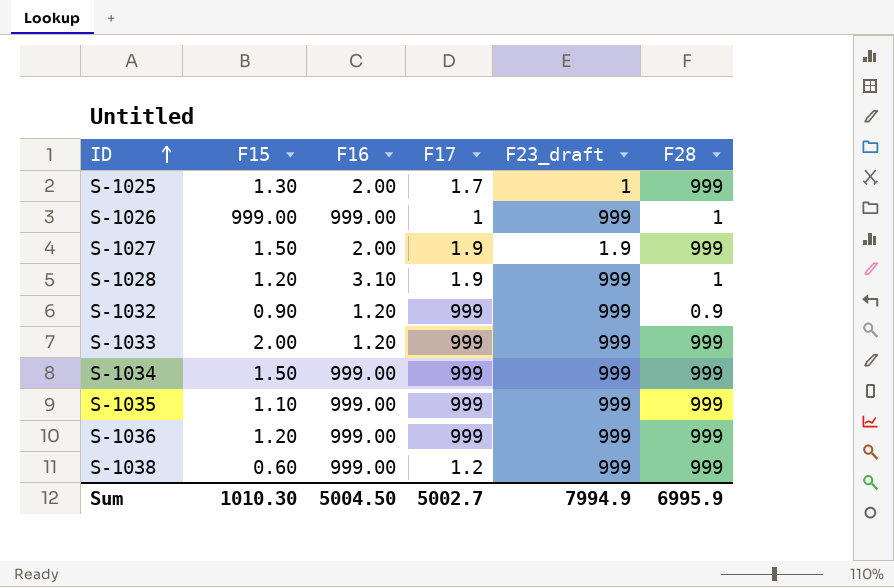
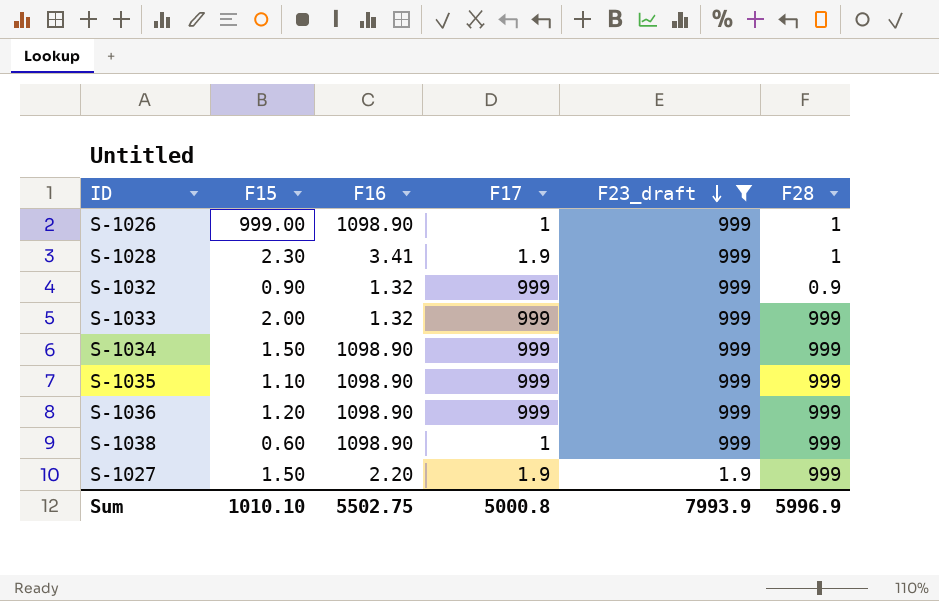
filter: none -> F23_draft != 1
row order: ID ascending -> F23_draft descending
S-1026 | F16: 999.00 -> 1098.90
S-1028 | F15: 1.20 -> 2.30
S-1028 | F16: 3.10 -> 3.41
S-1032 | F16: 1.20 -> 1.32
S-1033 | F16: 1.20 -> 1.32
S-1034 | F16: 999.00 -> 1098.90
S-1035 | F16: 999.00 -> 1098.90
S-1036 | F16: 999.00 -> 1098.90
S-1038 | F16: 999.00 -> 1098.90
S-1038 | F17: 1.2 -> 1
S-1027 | F16: 2.00 -> 2.20
Sum | F15: 1010.30 -> 1010.10
Sum | F16: 5004.50 -> 5502.75
Sum | F17: 5002.7 -> 5000.8
Sum | F23_draft: 7994.9 -> 7993.9
Sum | F28: 6995.9 -> 5996.9

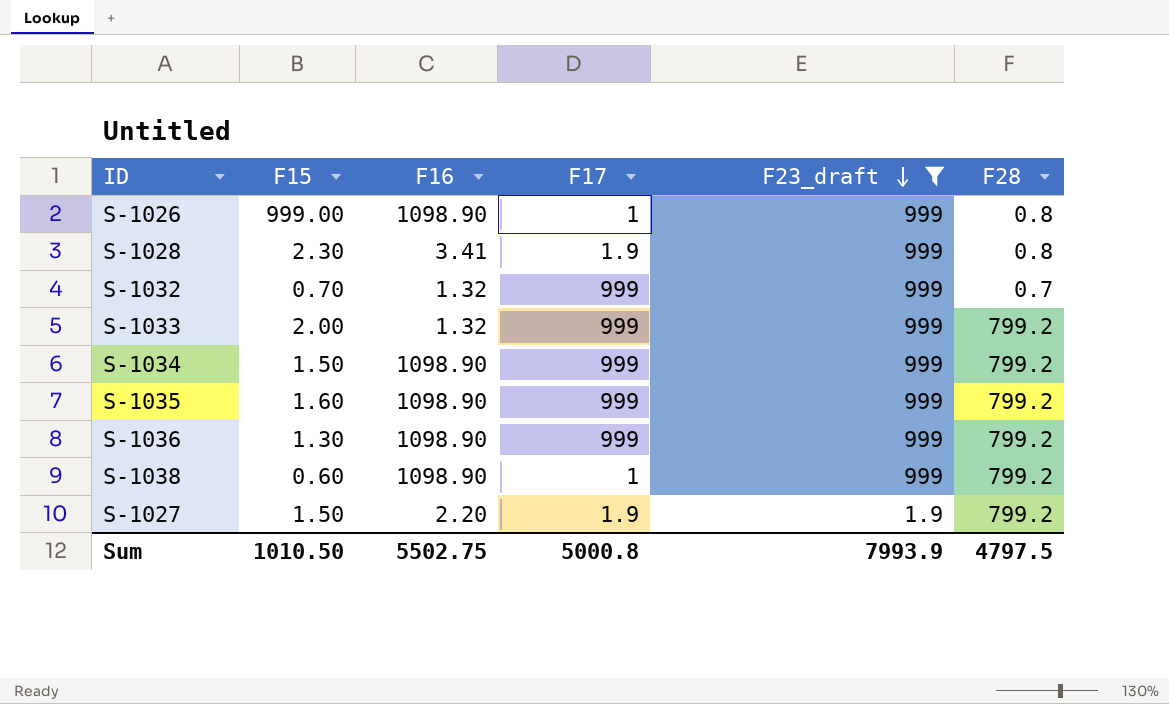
S-1026 | F28: 1 -> 0.8
S-1028 | F28: 1 -> 0.8
S-1032 | F15: 0.90 -> 0.70
S-1032 | F28: 0.9 -> 0.7
S-1033 | F28: 999 -> 799.2
S-1034 | F28: 999 -> 799.2
S-1035 | F15: 1.10 -> 1.60
S-1035 | F28: 999 -> 799.2
S-1036 | F15: 1.20 -> 1.30
S-1036 | F28: 999 -> 799.2
S-1038 | F28: 999 -> 799.2
S-1027 | F28: 999 -> 799.2
Sum | F15: 1010.10 -> 1010.50
Sum | F28: 5996.9 -> 4797.5

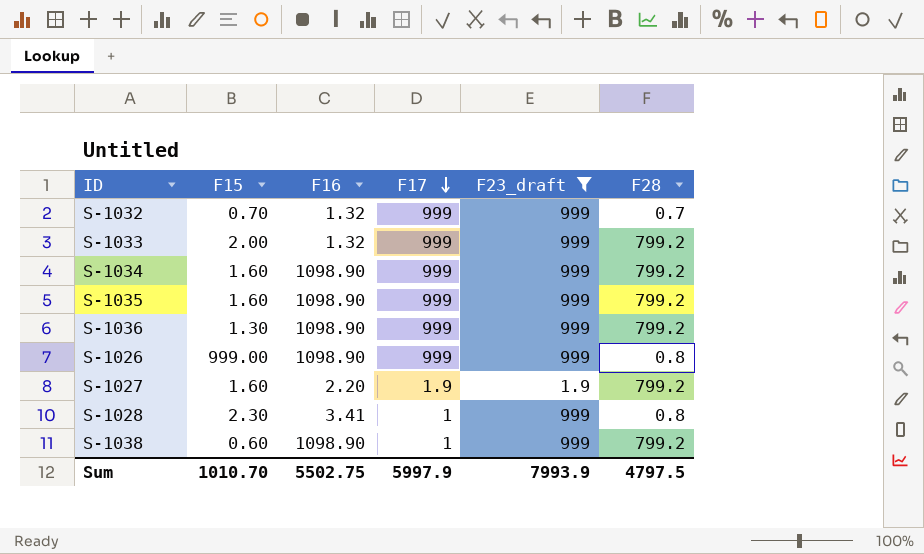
row order: F23_draft descending -> F17 descending
S-1034 | F15: 1.50 -> 1.60
S-1026 | F17: 1 -> 999
S-1027 | F15: 1.50 -> 1.60
S-1028 | F17: 1.9 -> 1
Sum | F15: 1010.50 -> 1010.70
Sum | F17: 5000.8 -> 5997.9

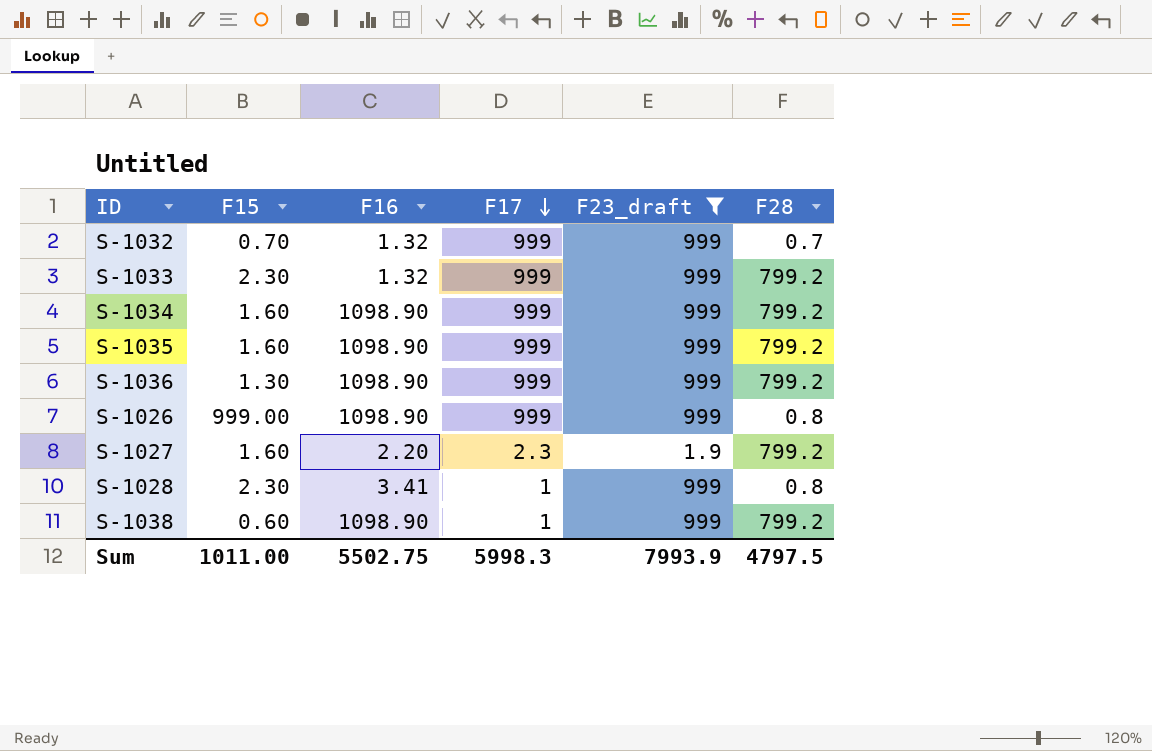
S-1033 | F15: 2.00 -> 2.30
S-1027 | F17: 1.9 -> 2.3
Sum | F15: 1010.70 -> 1011.00
Sum | F17: 5997.9 -> 5998.3

